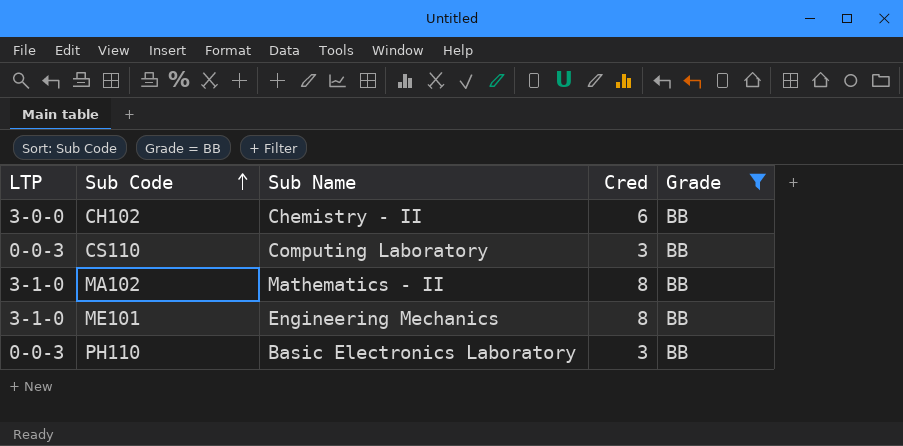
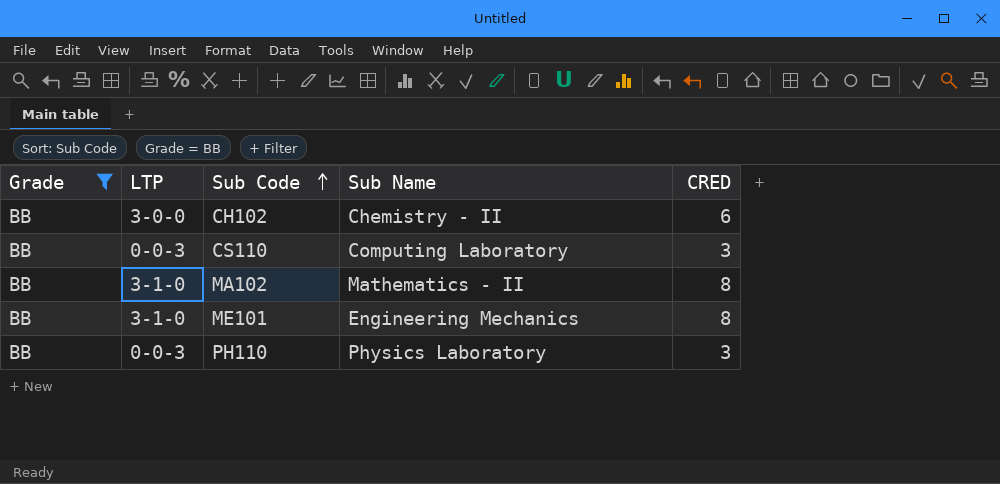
column Grade | position: 5 -> 1
column name: Cred -> CRED
PH110 | Sub Name: Basic Electronics Laboratory -> Physics Laboratory

